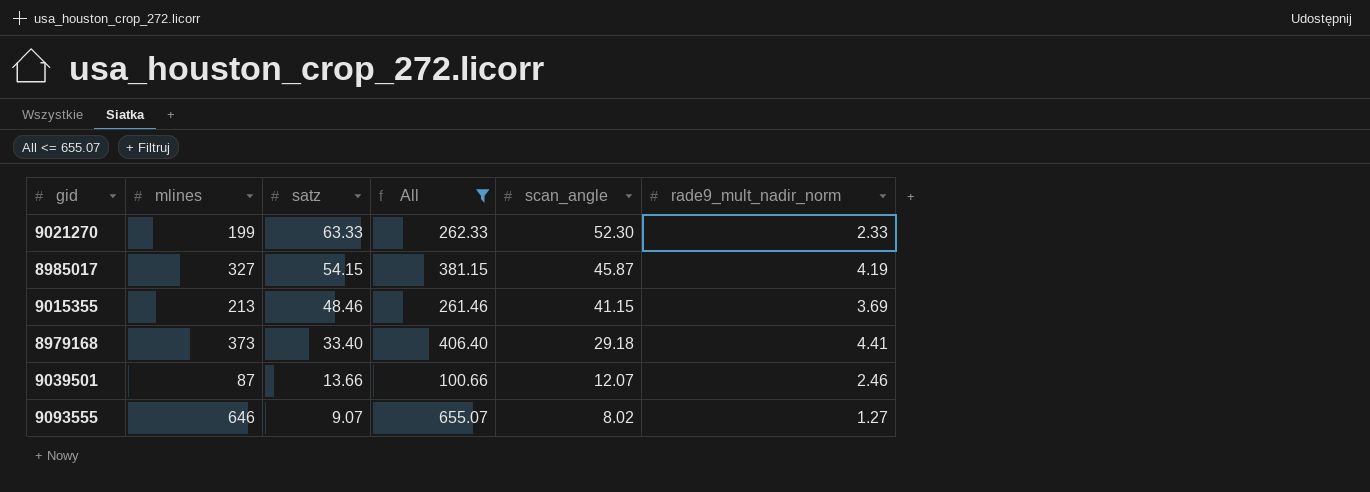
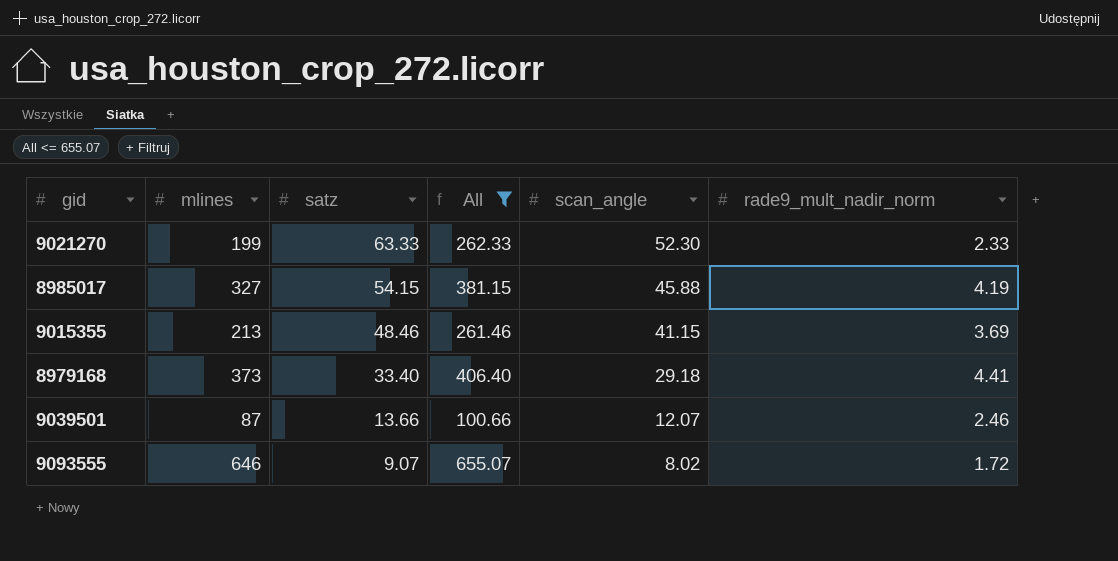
8985017 | scan_angle: 45.87 -> 45.88
9093555 | rade9_mult_nadir_norm: 1.27 -> 1.72

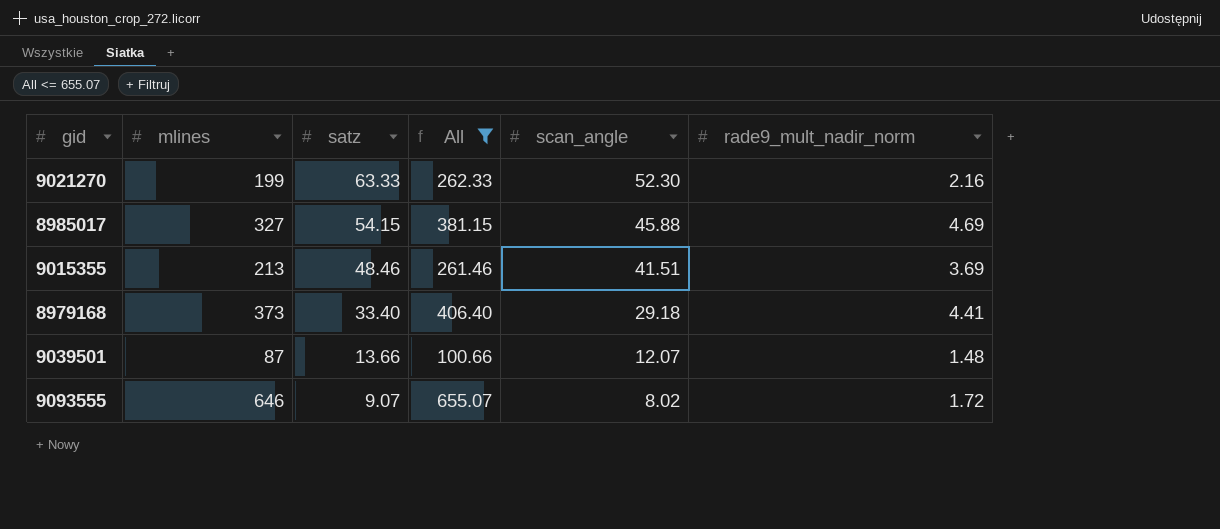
9021270 | rade9_mult_nadir_norm: 2.33 -> 2.16
8985017 | rade9_mult_nadir_norm: 4.19 -> 4.69
9015355 | scan_angle: 41.15 -> 41.51
9039501 | rade9_mult_nadir_norm: 2.46 -> 1.48

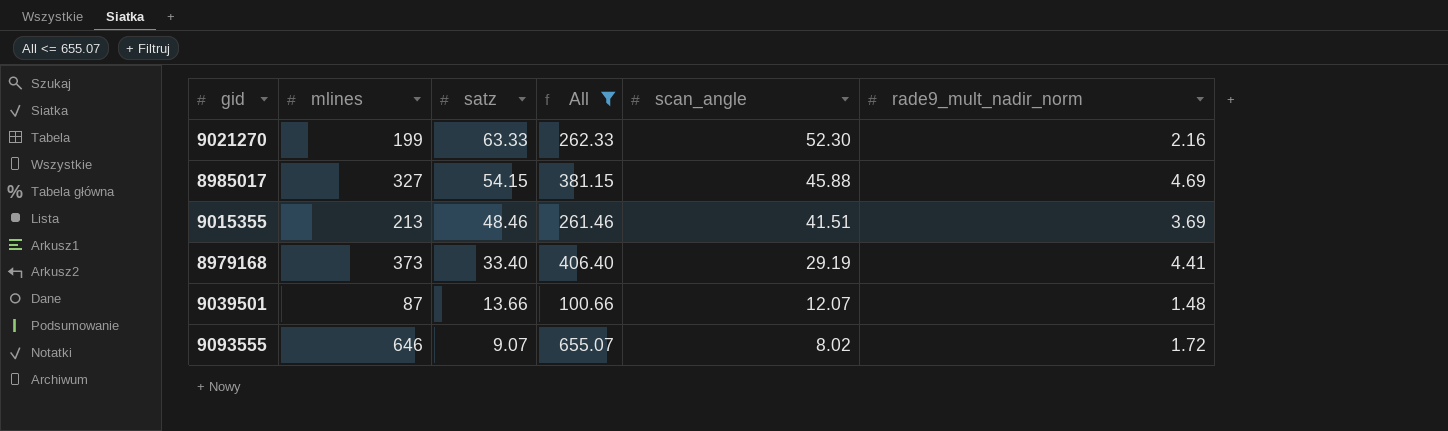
8979168 | scan_angle: 29.18 -> 29.19

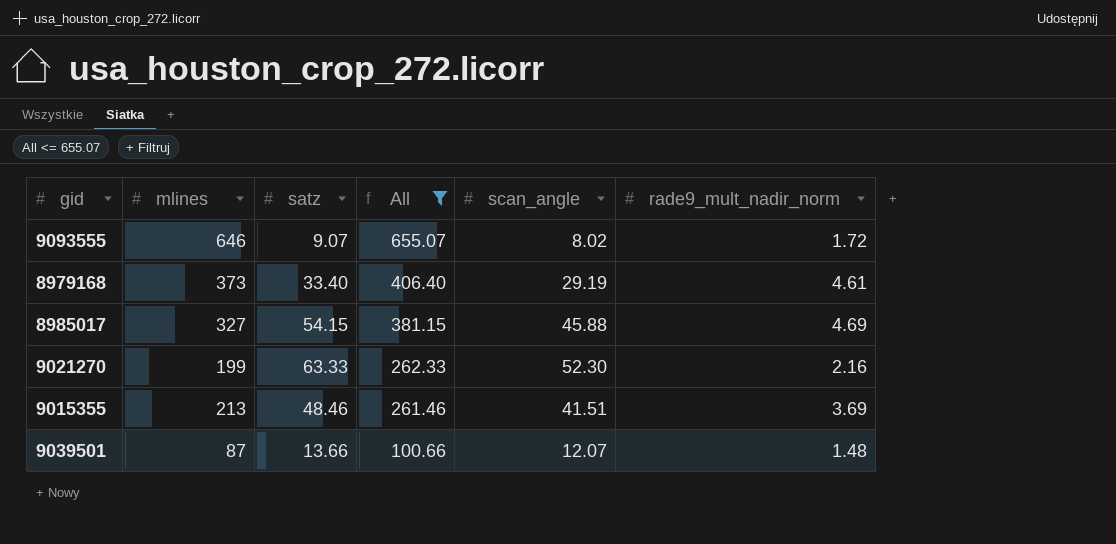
row order: satz descending -> All descending
8979168 | rade9_mult_nadir_norm: 4.41 -> 4.61

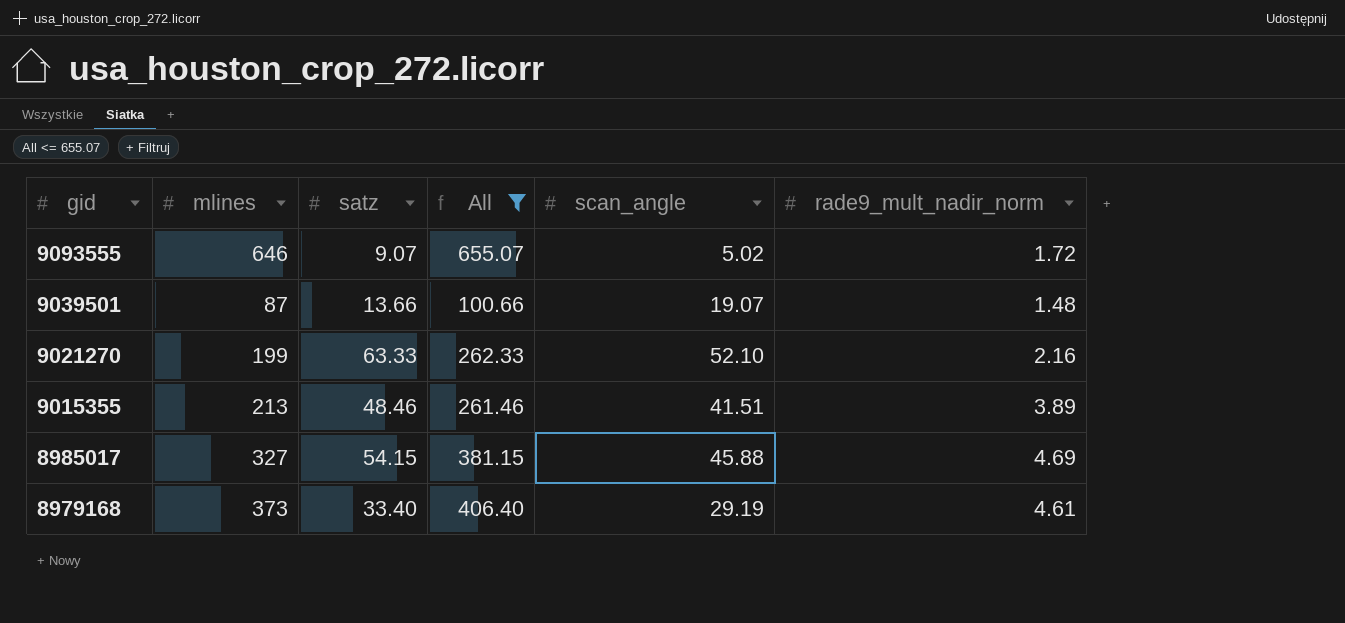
row order: All descending -> gid descending
9093555 | scan_angle: 8.02 -> 5.02
9039501 | scan_angle: 12.07 -> 19.07
9021270 | scan_angle: 52.30 -> 52.10
9015355 | rade9_mult_nadir_norm: 3.69 -> 3.89

